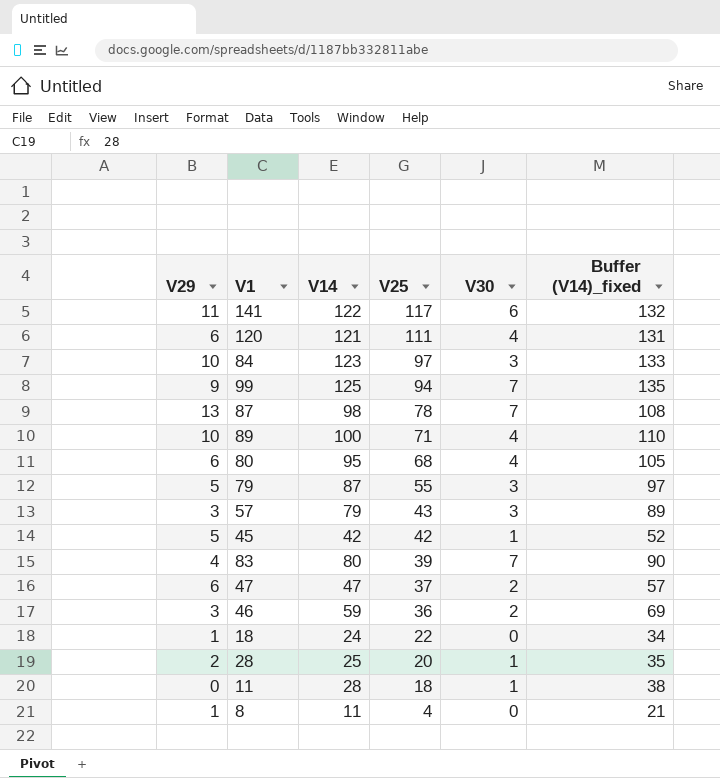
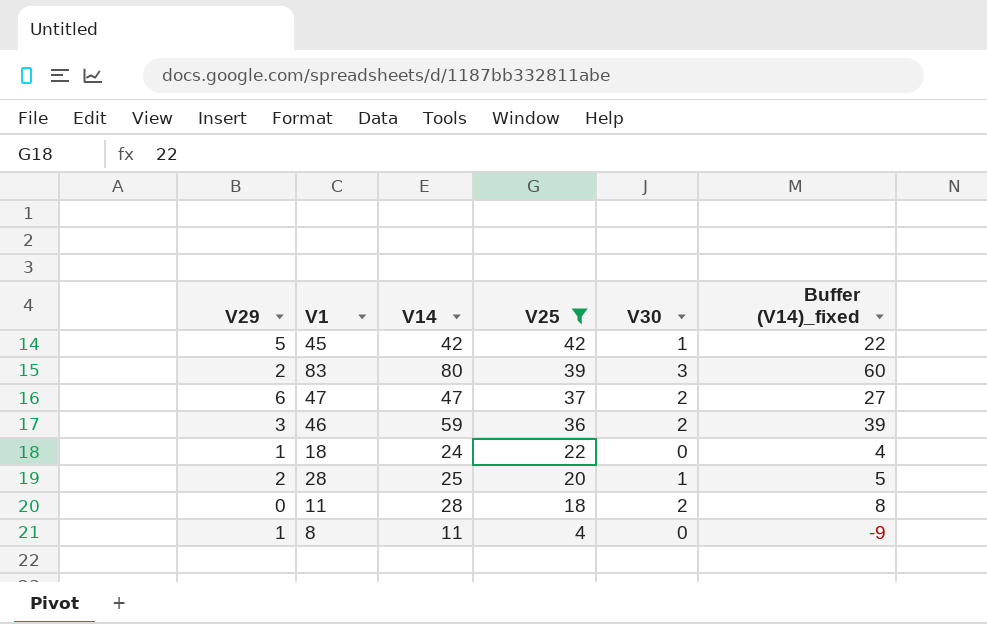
filter: none -> V25 <= 42
column Buffer (V14)_fixed | formula: [V14] + 10 -> [V14] - 20
83 | V29: 4 -> 2
83 | V30: 7 -> 3
11 | V30: 1 -> 2

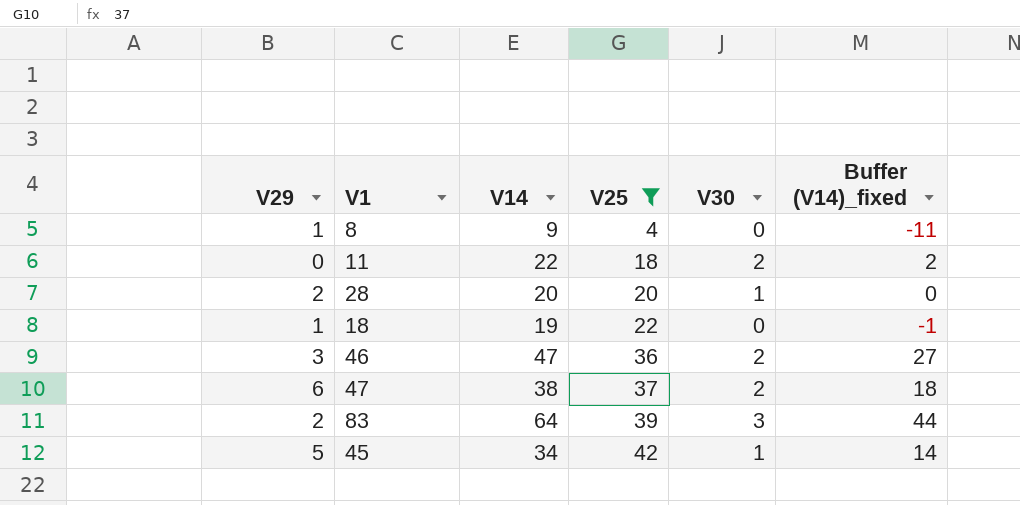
row order: V25 descending -> V25 ascending
8 | V14: 11 -> 9
8 | Buffer (V14)_fixed: -9 -> -11
11 | V14: 28 -> 22
11 | Buffer (V14)_fixed: 8 -> 2
28 | V14: 25 -> 20
28 | Buffer (V14)_fixed: 5 -> 0
18 | V14: 24 -> 19
18 | Buffer (V14)_fixed: 4 -> -1
46 | V14: 59 -> 47
46 | Buffer (V14)_fixed: 39 -> 27
47 | V14: 47 -> 38
47 | Buffer (V14)_fixed: 27 -> 18
83 | V14: 80 -> 64
83 | Buffer (V14)_fixed: 60 -> 44
45 | V14: 42 -> 34
45 | Buffer (V14)_fixed: 22 -> 14

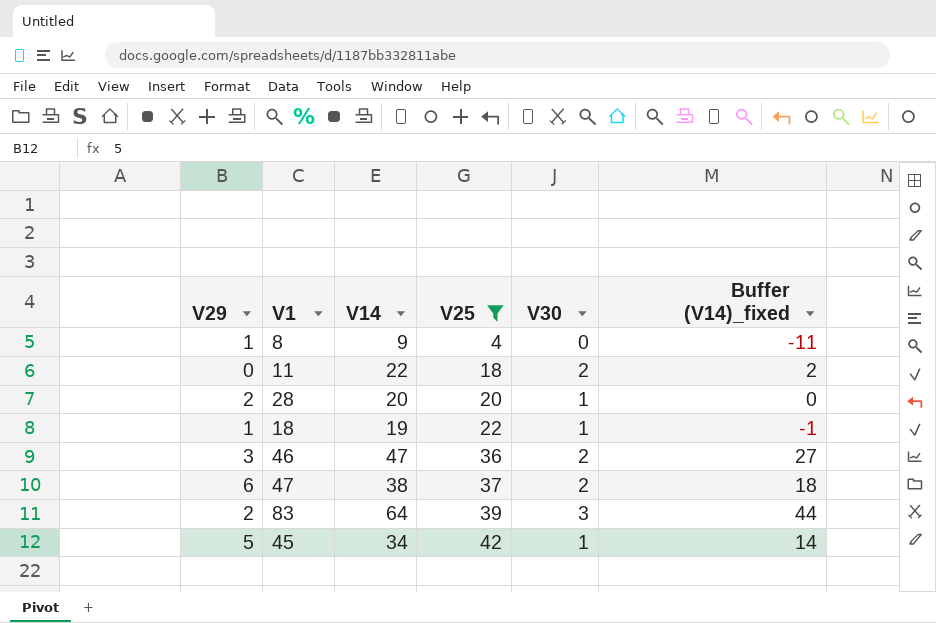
18 | V30: 0 -> 1

